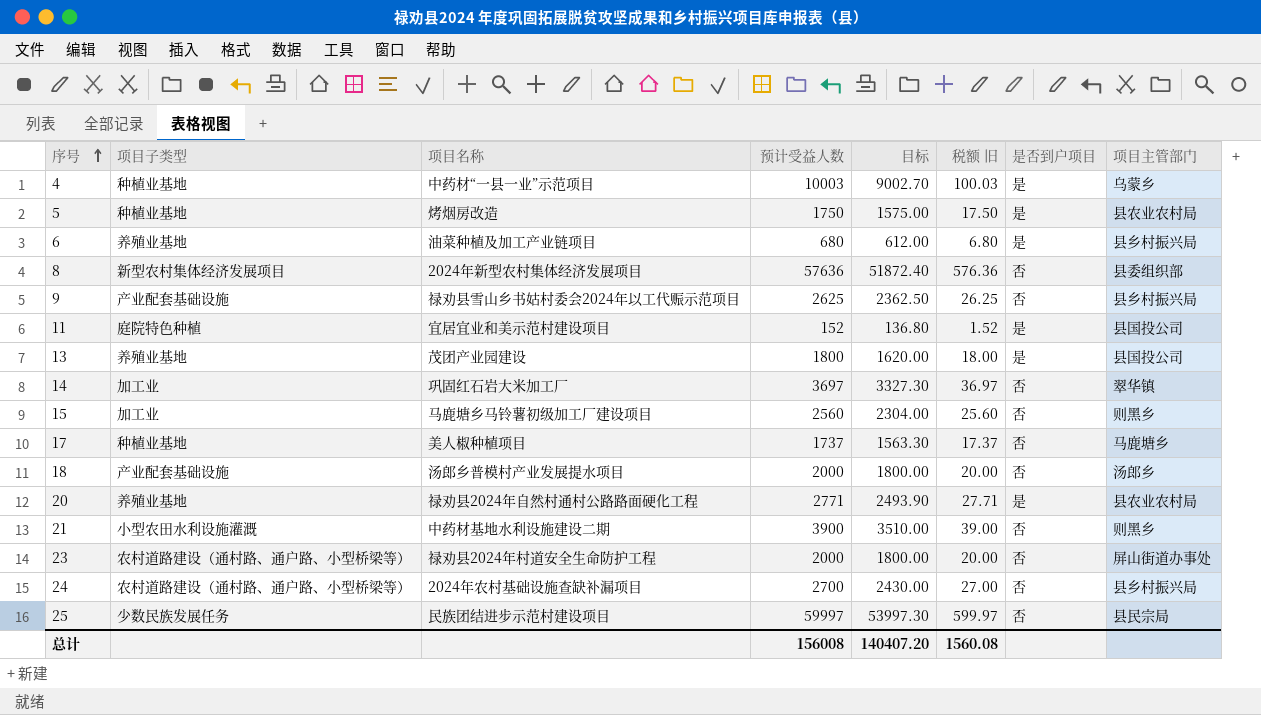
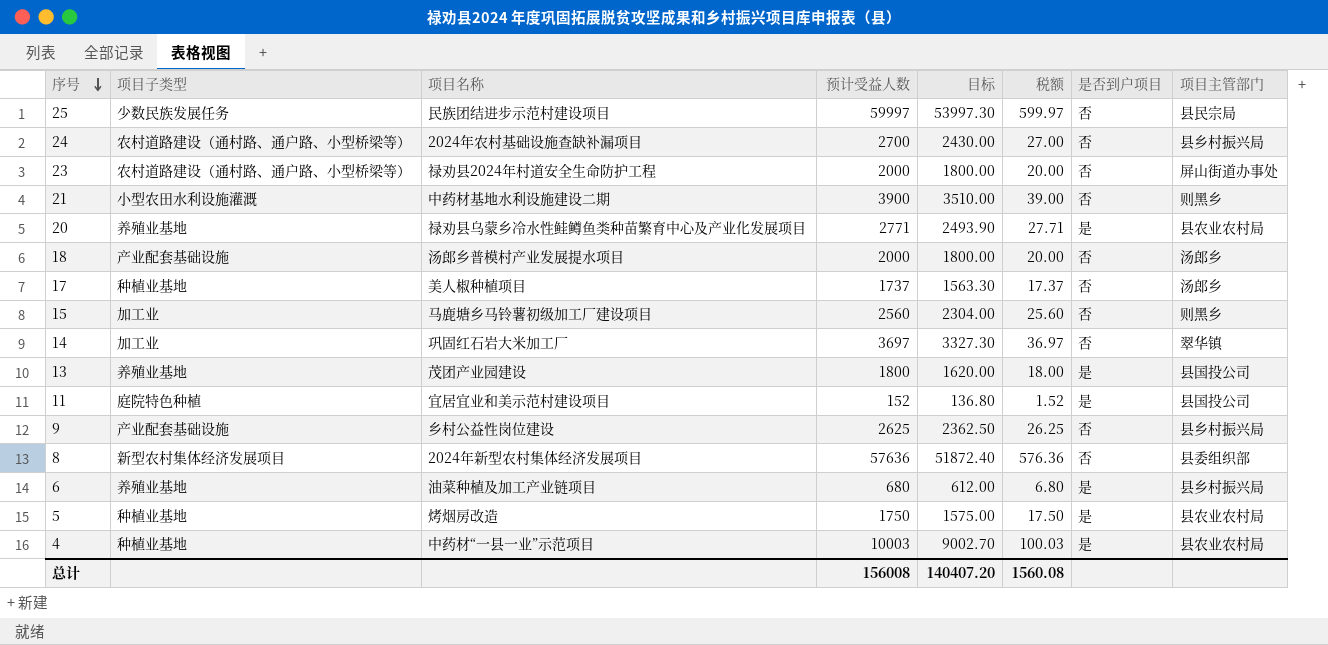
row order: 序号 ascending -> 序号 descending
column name: 税额 旧 -> 税额
20 | 项目名称: 禄劝县2024年自然村通村公路路面硬化工程 -> 禄劝县乌蒙乡冷水性鲑鳟鱼类种苗繁育中心及产业化发展项目
17 | 项目主管部门: 马鹿塘乡 -> 汤郎乡
9 | 项目名称: 禄劝县雪山乡书姑村委会2024年以工代赈示范项目 -> 乡村公益性岗位建设
4 | 项目主管部门: 乌蒙乡 -> 县农业农村局

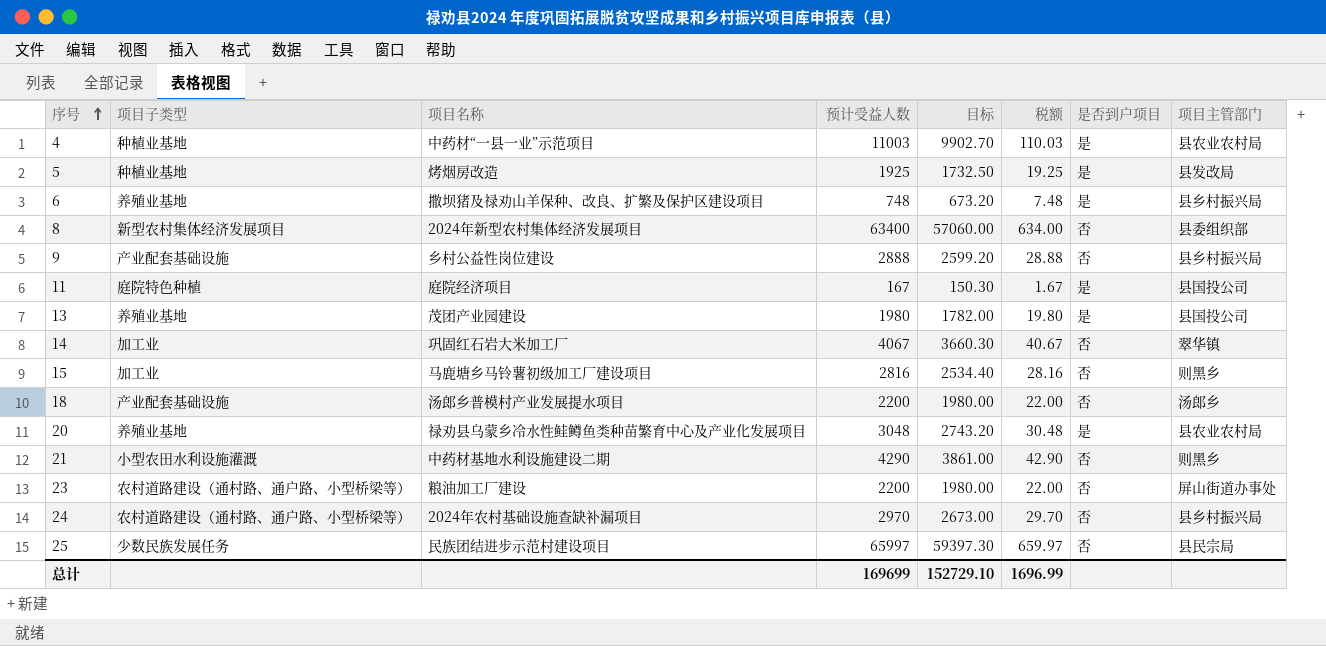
row order: 序号 descending -> 序号 ascending
row 17: 种植业基地 | 美人椒种植项目 | 1737 | 1563.30 | 17.37 | 否 | 汤郎乡 -> none
4 | 预计受益人数: 10003 -> 11003
4 | 目标: 9002.70 -> 9902.70
4 | 税额: 100.03 -> 110.03
5 | 预计受益人数: 1750 -> 1925
5 | 目标: 1575.00 -> 1732.50
5 | 税额: 17.50 -> 19.25
5 | 项目主管部门: 县农业农村局 -> 县发改局
6 | 项目名称: 油菜种植及加工产业链项目 -> 撒坝猪及禄劝山羊保种、改良、扩繁及保护区建设项目
6 | 预计受益人数: 680 -> 748
6 | 目标: 612.00 -> 673.20
6 | 税额: 6.80 -> 7.48
8 | 预计受益人数: 57636 -> 63400
8 | 目标: 51872.40 -> 57060.00
8 | 税额: 576.36 -> 634.00
9 | 预计受益人数: 2625 -> 2888
9 | 目标: 2362.50 -> 2599.20
9 | 税额: 26.25 -> 28.88
11 | 项目名称: 宜居宜业和美示范村建设项目 -> 庭院经济项目
11 | 预计受益人数: 152 -> 167
11 | 目标: 136.80 -> 150.30
11 | 税额: 1.52 -> 1.67
13 | 预计受益人数: 1800 -> 1980
13 | 目标: 1620.00 -> 1782.00
13 | 税额: 18.00 -> 19.80
14 | 预计受益人数: 3697 -> 4067
14 | 目标: 3327.30 -> 3660.30
14 | 税额: 36.97 -> 40.67
15 | 预计受益人数: 2560 -> 2816
15 | 目标: 2304.00 -> 2534.40
15 | 税额: 25.60 -> 28.16
18 | 预计受益人数: 2000 -> 2200
18 | 目标: 1800.00 -> 1980.00
18 | 税额: 20.00 -> 22.00
20 | 预计受益人数: 2771 -> 3048
20 | 目标: 2493.90 -> 2743.20
20 | 税额: 27.71 -> 30.48
21 | 预计受益人数: 3900 -> 4290
21 | 目标: 3510.00 -> 3861.00
21 | 税额: 39.00 -> 42.90
23 | 项目名称: 禄劝县2024年村道安全生命防护工程 -> 粮油加工厂建设
23 | 预计受益人数: 2000 -> 2200
23 | 目标: 1800.00 -> 1980.00
23 | 税额: 20.00 -> 22.00
24 | 预计受益人数: 2700 -> 2970
24 | 目标: 2430.00 -> 2673.00
24 | 税额: 27.00 -> 29.70
25 | 预计受益人数: 59997 -> 65997
25 | 目标: 53997.30 -> 59397.30
25 | 税额: 599.97 -> 659.97
总计 | 预计受益人数: 156008 -> 169699
总计 | 目标: 140407.20 -> 152729.10
总计 | 税额: 1560.08 -> 1696.99

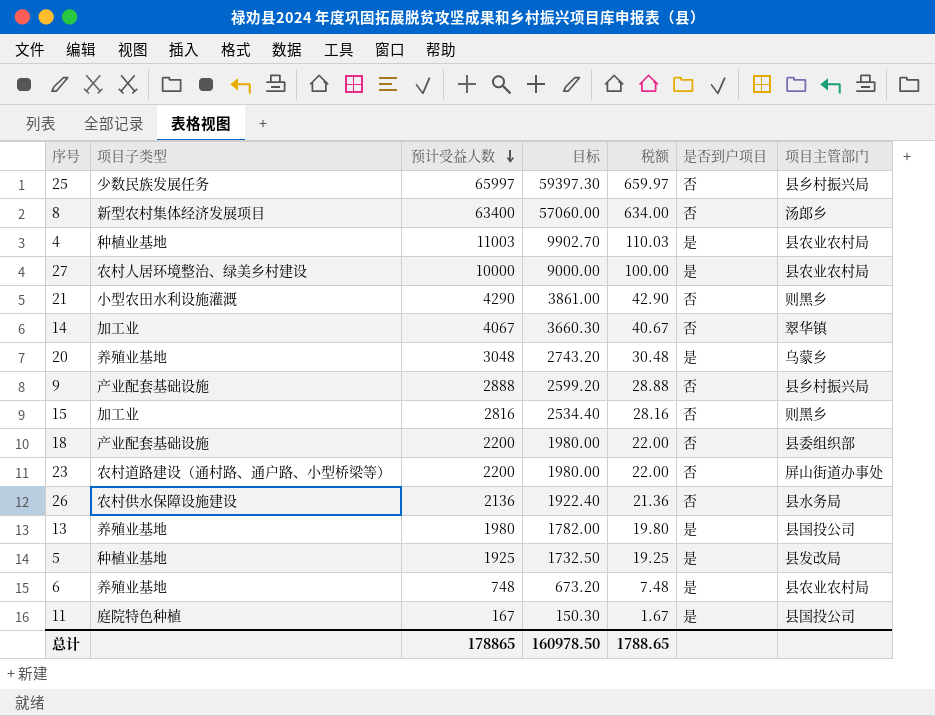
row order: 序号 ascending -> 预计受益人数 descending
column 项目名称 | position: 3 -> none
row 24: 农村道路建设（通村路、通户路、小型桥梁等） | 2024年农村基础设施查缺补漏项目 | 2970 | 2673.00 | 29.70 | 否 | 县乡村振兴局 -> none
25 | 项目主管部门: 县民宗局 -> 县乡村振兴局
8 | 项目主管部门: 县委组织部 -> 汤郎乡
row 27: none -> 农村人居环境整治、绿美乡村建设 | 10000 | 9000.00 | 100.00 | 是 | 县农业农村局
20 | 项目主管部门: 县农业农村局 -> 乌蒙乡
18 | 项目主管部门: 汤郎乡 -> 县委组织部
row 26: none -> 农村供水保障设施建设 | 2136 | 1922.40 | 21.36 | 否 | 县水务局
6 | 项目主管部门: 县乡村振兴局 -> 县农业农村局
总计 | 预计受益人数: 169699 -> 178865
总计 | 目标: 152729.10 -> 160978.50
总计 | 税额: 1696.99 -> 1788.65

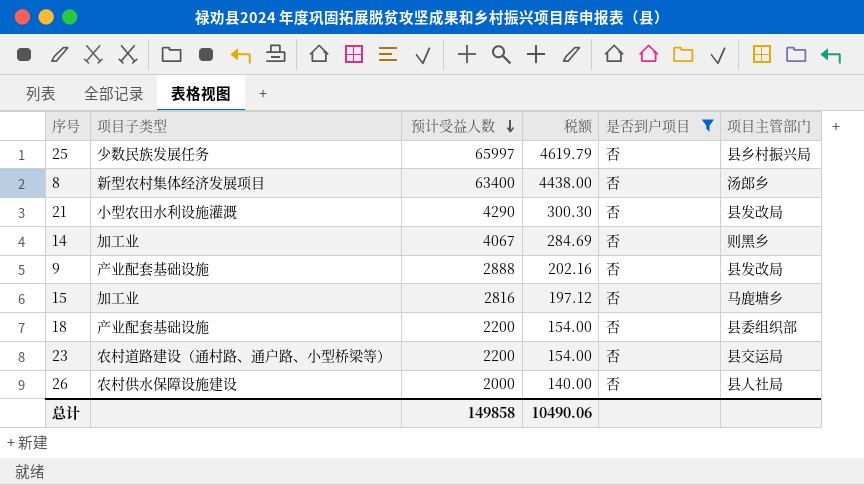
filter: none -> 是否到户项目 = 否
column 目标 | formula: [预计受益人数] * 0.9 -> none
column 税额 | formula: [预计受益人数] * 0.01 -> [预计受益人数] * 0.07
21 | 项目主管部门: 则黑乡 -> 县发改局
14 | 项目主管部门: 翠华镇 -> 则黑乡
9 | 项目主管部门: 县乡村振兴局 -> 县发改局
15 | 项目主管部门: 则黑乡 -> 马鹿塘乡
23 | 项目主管部门: 屏山街道办事处 -> 县交运局
26 | 预计受益人数: 2136 -> 2000
26 | 项目主管部门: 县水务局 -> 县人社局
总计 | 预计受益人数: 178865 -> 149858
总计 | 税额: 1788.65 -> 10490.06

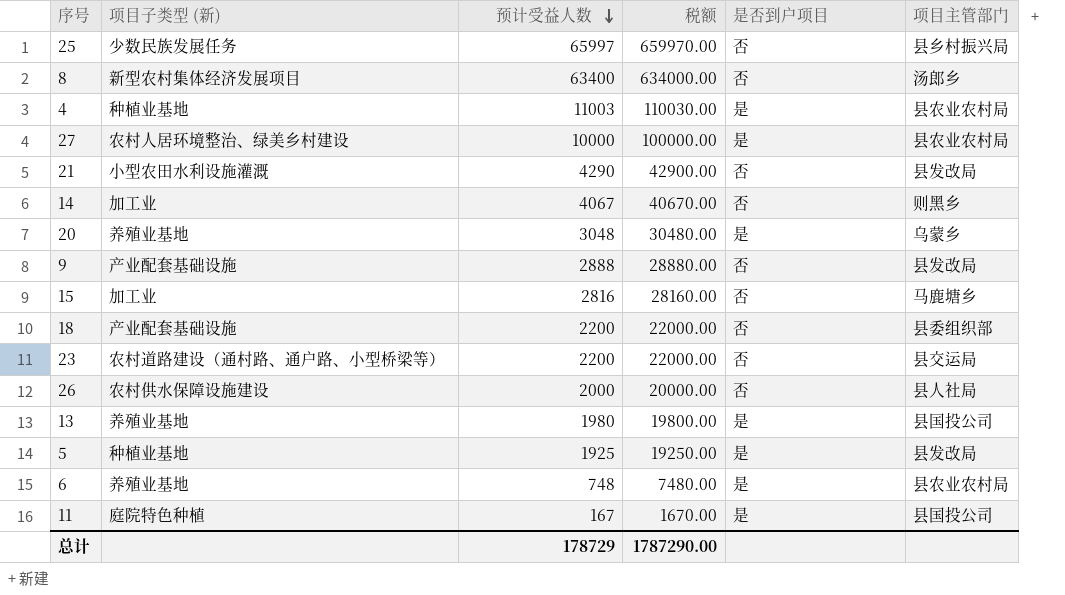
filter: 是否到户项目 = 否 -> none
column name: 项目子类型 -> 项目子类型 (新)
column 税额 | formula: [预计受益人数] * 0.07 -> [预计受益人数] * 10
总计 | 预计受益人数: 149858 -> 178729
总计 | 税额: 10490.06 -> 1787290.00

